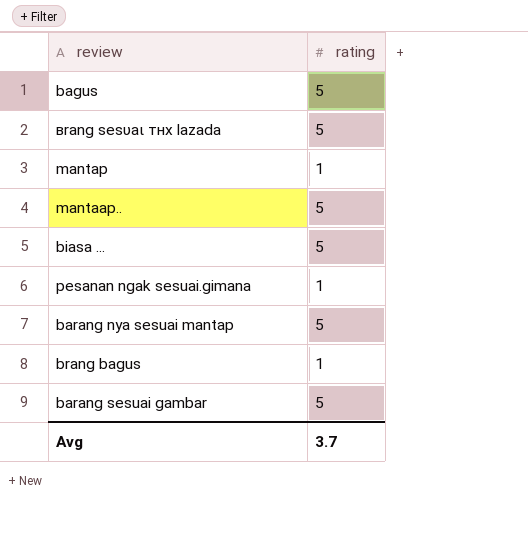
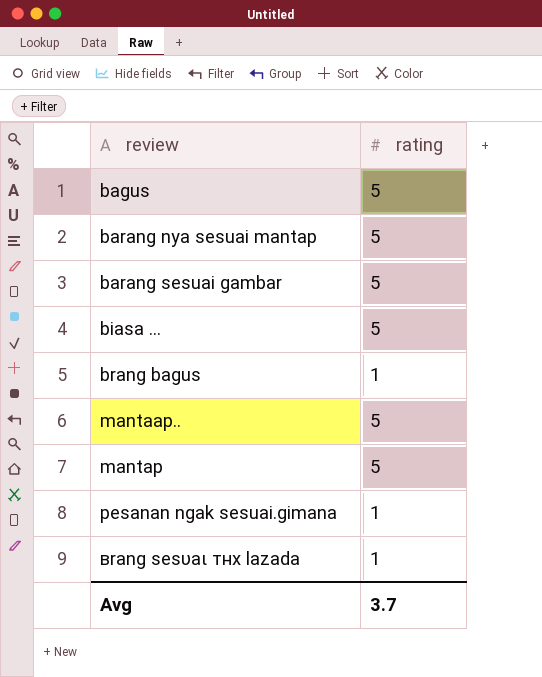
row order: none -> review ascending
mantap | rating: 1 -> 5
вrang ѕeѕυaι тнх lazada | rating: 5 -> 1

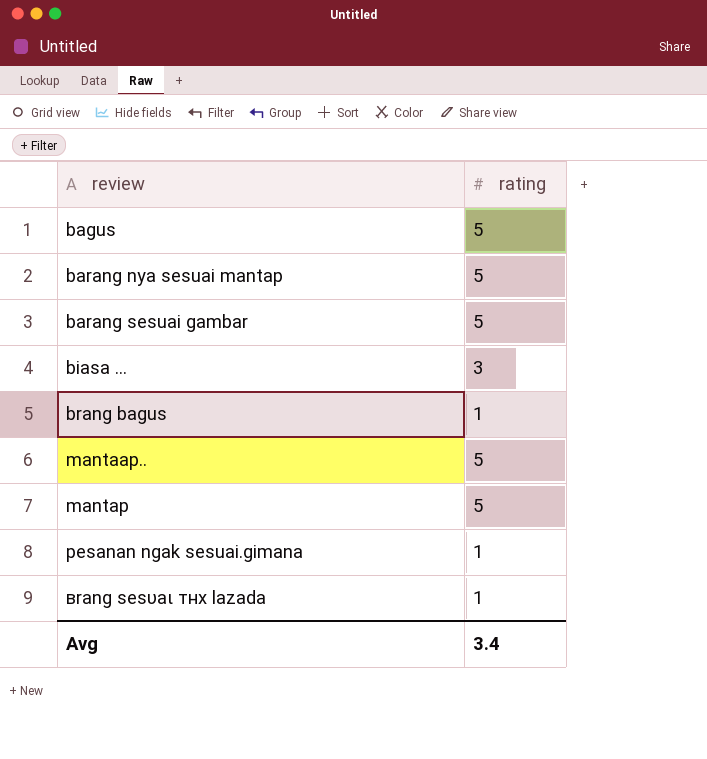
biasa ... | rating: 5 -> 3
Avg | rating: 3.7 -> 3.4

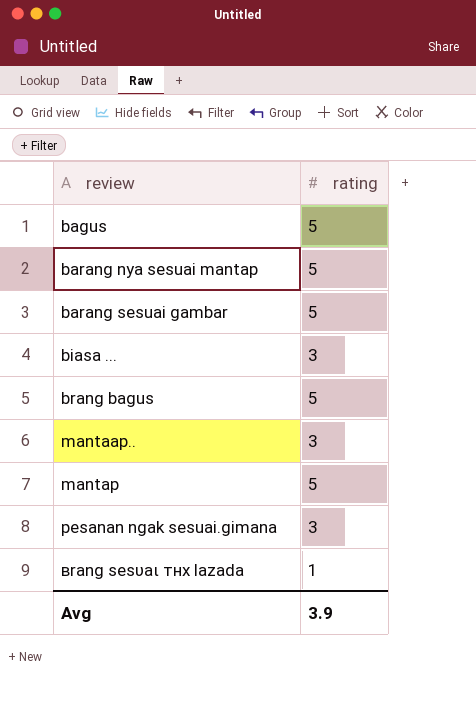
brang bagus | rating: 1 -> 5
mantaap.. | rating: 5 -> 3
pesanan ngak sesuai.gimana | rating: 1 -> 3
Avg | rating: 3.4 -> 3.9

